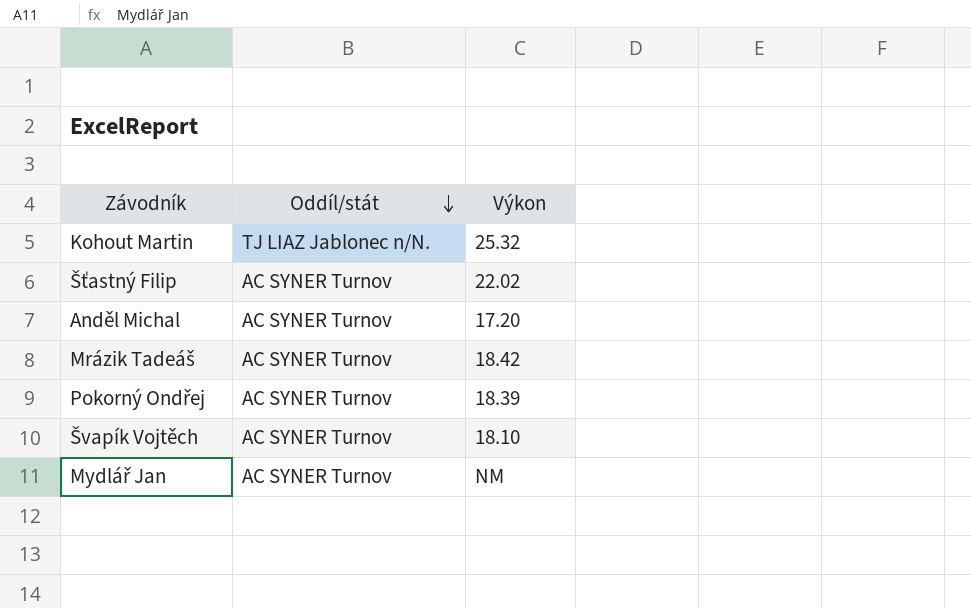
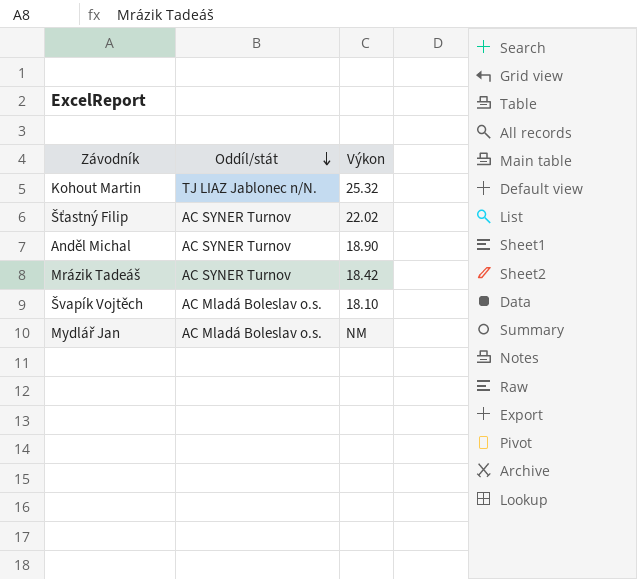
row Pokorný Ondřej: AC SYNER Turnov | 18.39 -> none
Anděl Michal | Výkon: 17.20 -> 18.90
Švapík Vojtěch | Oddíl/stát: AC SYNER Turnov -> AC Mladá Boleslav o.s.
Mydlář Jan | Oddíl/stát: AC SYNER Turnov -> AC Mladá Boleslav o.s.

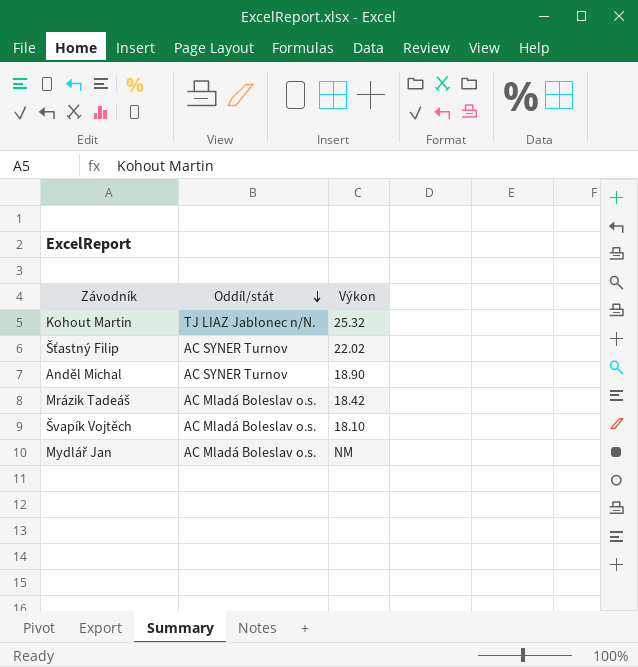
Mrázik Tadeáš | Oddíl/stát: AC SYNER Turnov -> AC Mladá Boleslav o.s.

